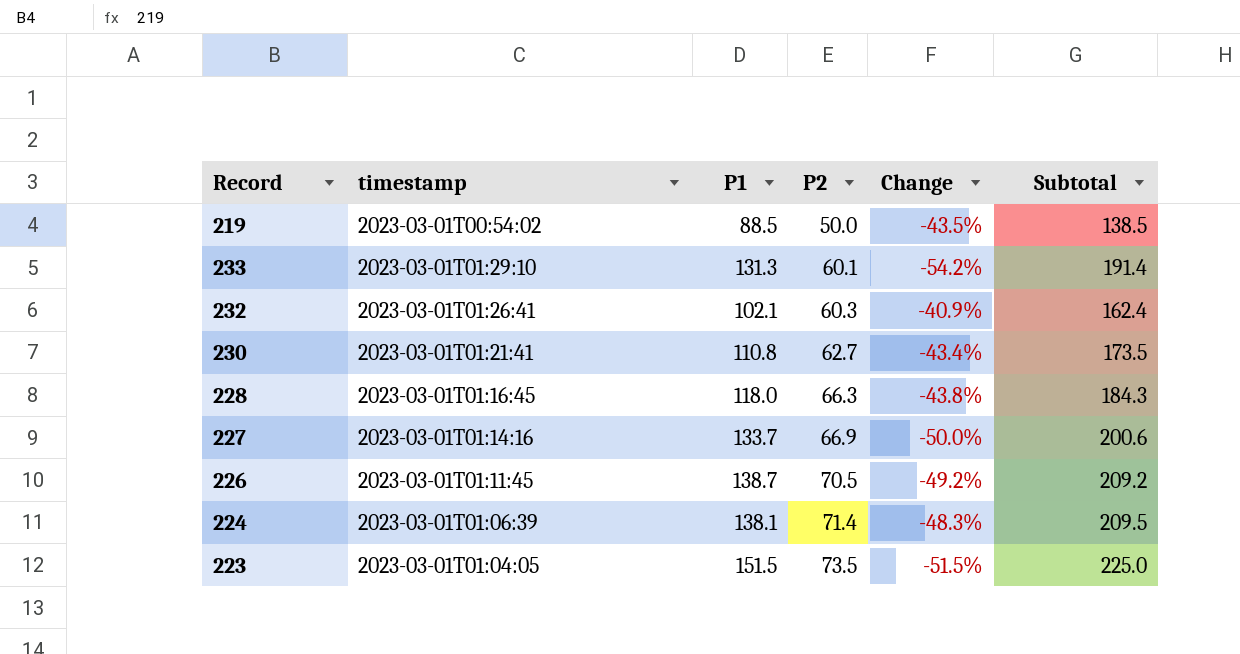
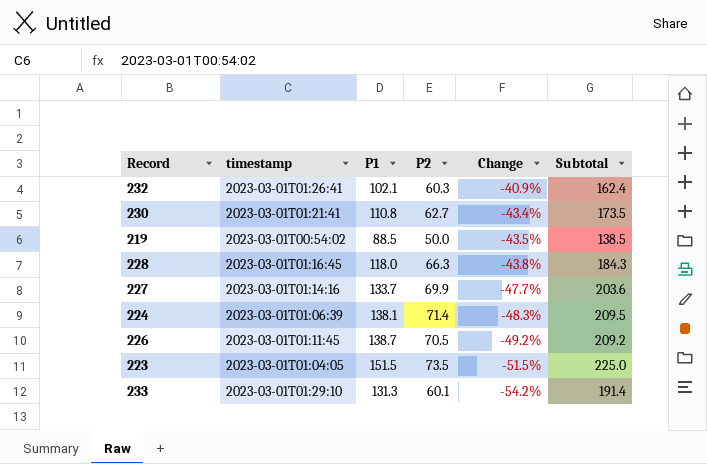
row order: P2 ascending -> Change descending
227 | P2: 66.9 -> 69.9
227 | Change: -50.0% -> -47.7%
227 | Subtotal: 200.6 -> 203.6

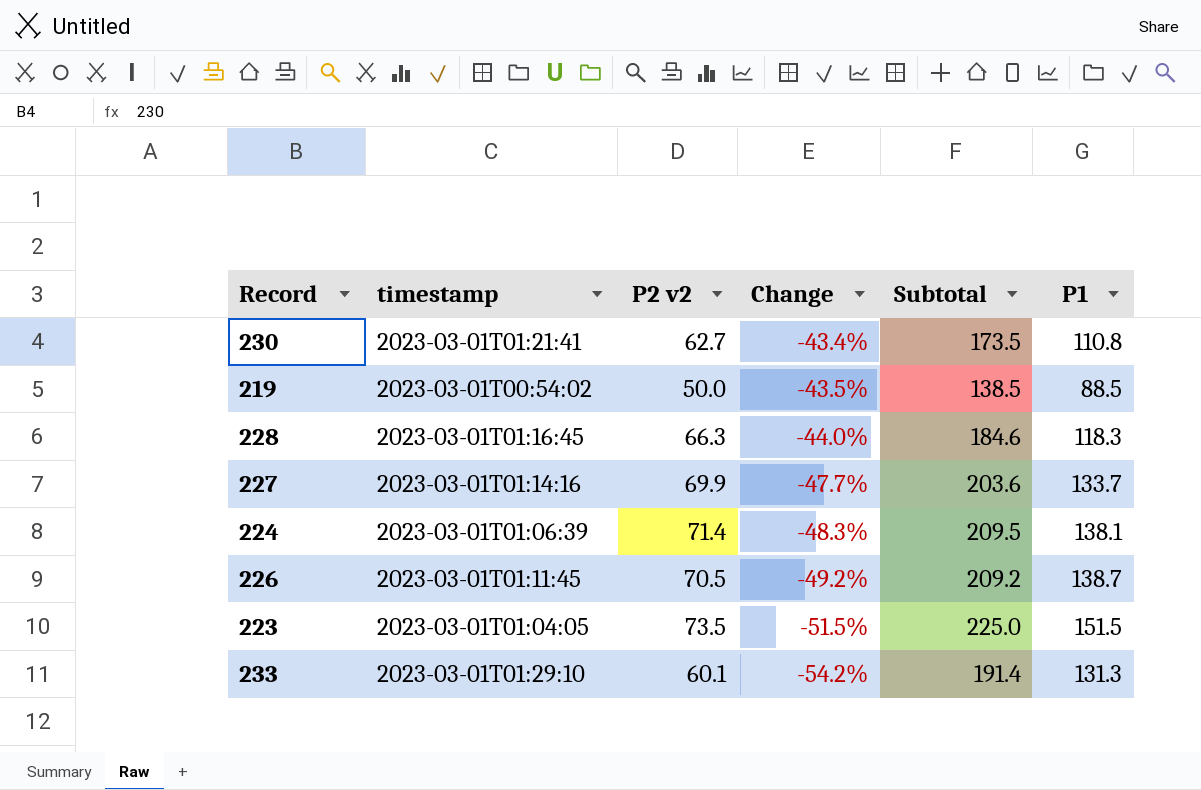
column name: P2 -> P2 v2
column P1 | position: 3 -> 6
row 232: 2023-03-01T01:26:41 | 102.1 | 60.3 | -40.9% | 162.4 -> none
228 | Change: -43.8% -> -44.0%
228 | Subtotal: 184.3 -> 184.6
228 | P1: 118.0 -> 118.3

